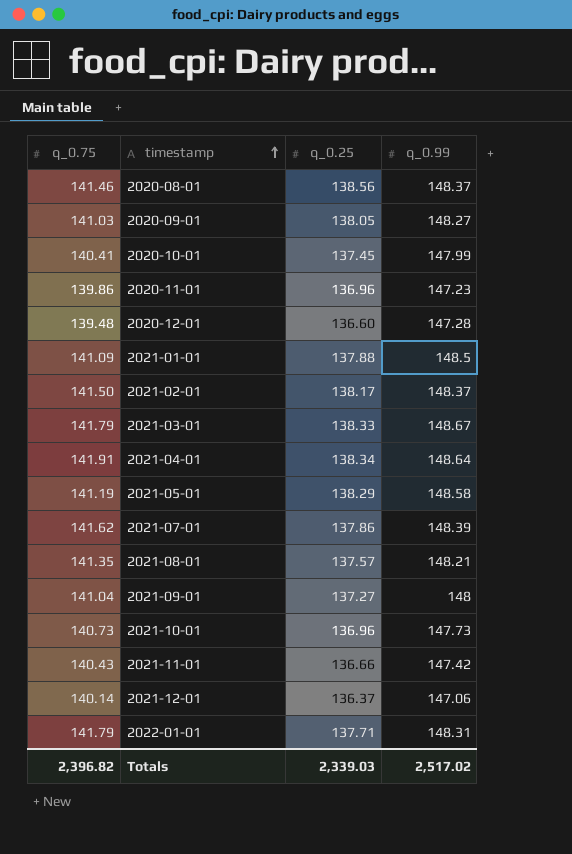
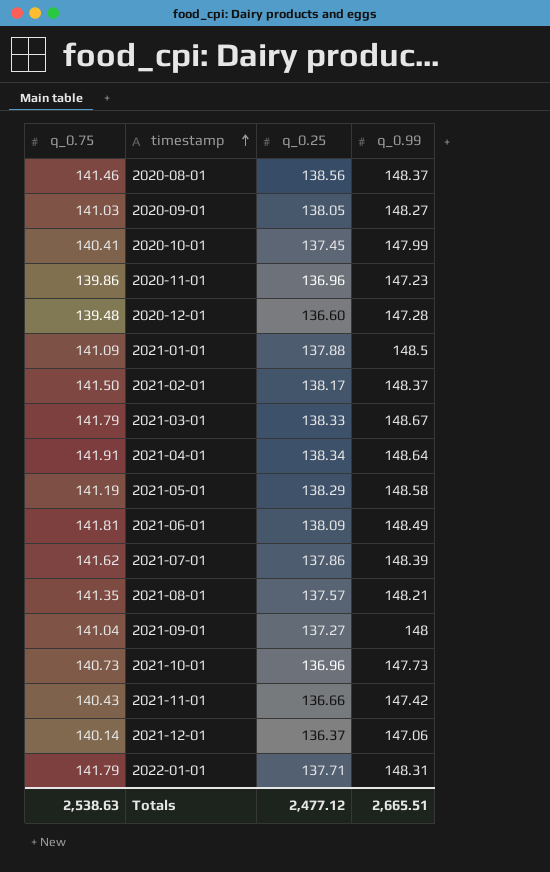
row 2021-06-01: none -> 141.81 | 138.09 | 148.49
Totals | q_0.75: 2,396.82 -> 2,538.63
Totals | q_0.25: 2,339.03 -> 2,477.12
Totals | q_0.99: 2,517.02 -> 2,665.51

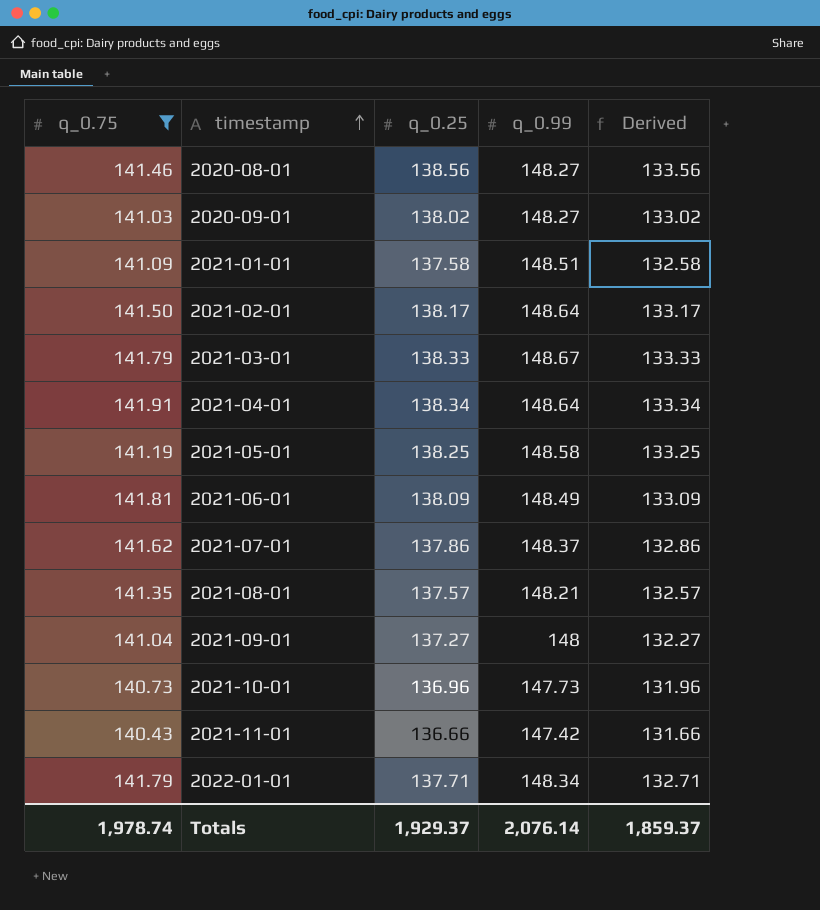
filter: none -> q_0.75 >= 140.43
column Derived | formula: none -> [q_0.25] - 5
2020-08-01 | q_0.99: 148.37 -> 148.27
2020-09-01 | q_0.25: 138.05 -> 138.02
2021-01-01 | q_0.25: 137.88 -> 137.58
2021-01-01 | q_0.99: 148.5 -> 148.51
2021-02-01 | q_0.99: 148.37 -> 148.64
2021-05-01 | q_0.25: 138.29 -> 138.25
2021-07-01 | q_0.99: 148.39 -> 148.37
2022-01-01 | q_0.99: 148.31 -> 148.34
Totals | q_0.75: 2,538.63 -> 1,978.74
Totals | q_0.25: 2,477.12 -> 1,929.37
Totals | q_0.99: 2,665.51 -> 2,076.14

